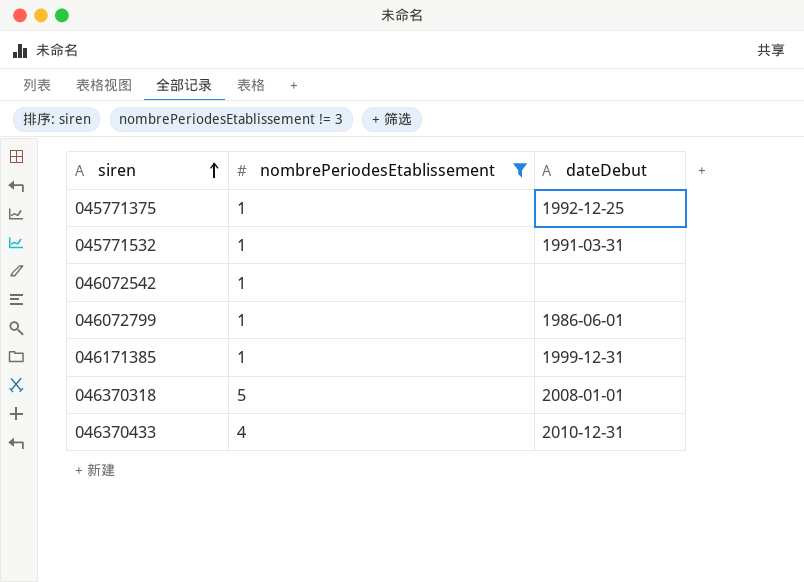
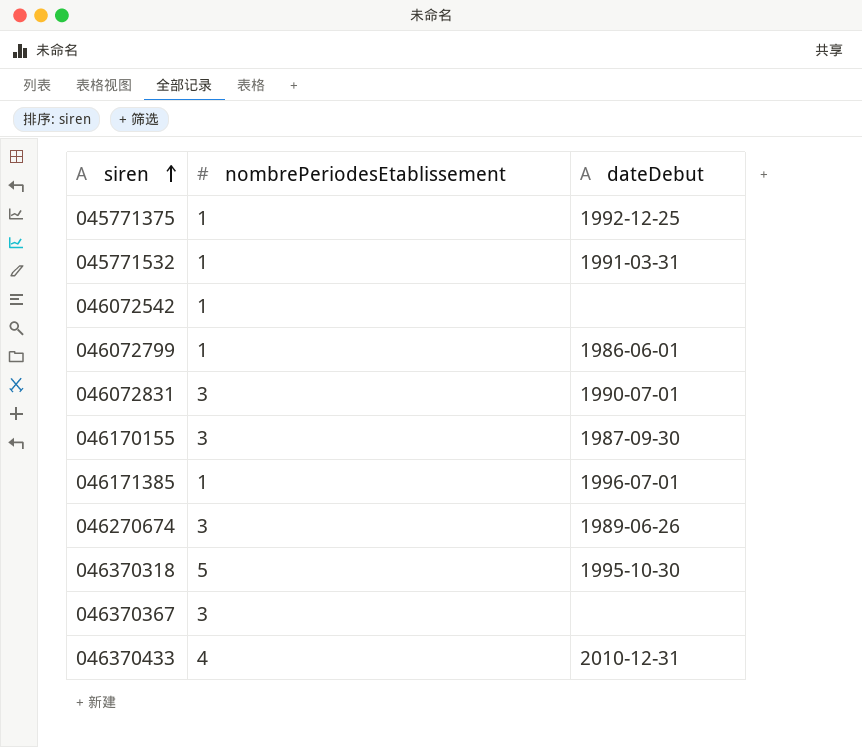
filter: nombrePeriodesEtablissement != 3 -> none
046171385 | dateDebut: 1999-12-31 -> 1996-07-01
046370318 | dateDebut: 2008-01-01 -> 1995-10-30

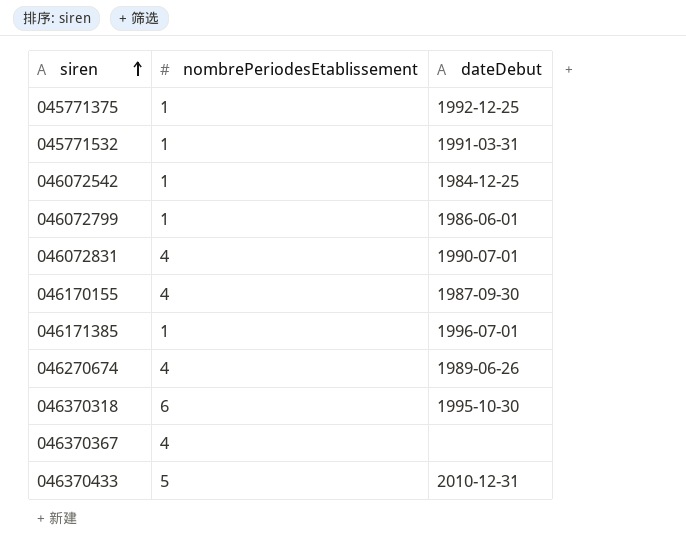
046072542 | dateDebut: none -> 1984-12-25
046072831 | nombrePeriodesEtablissement: 3 -> 4
046170155 | nombrePeriodesEtablissement: 3 -> 4
046270674 | nombrePeriodesEtablissement: 3 -> 4
046370318 | nombrePeriodesEtablissement: 5 -> 6
046370367 | nombrePeriodesEtablissement: 3 -> 4
046370433 | nombrePeriodesEtablissement: 4 -> 5

